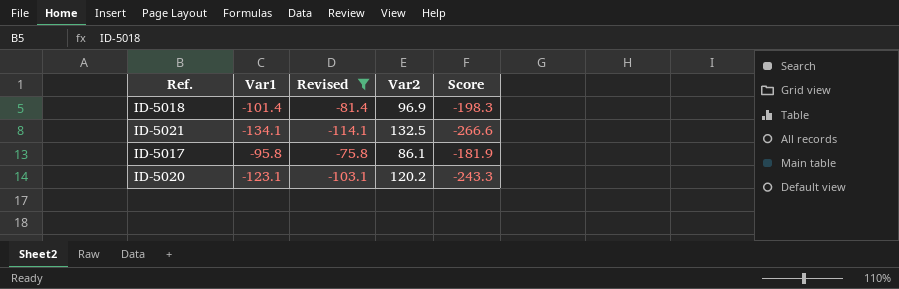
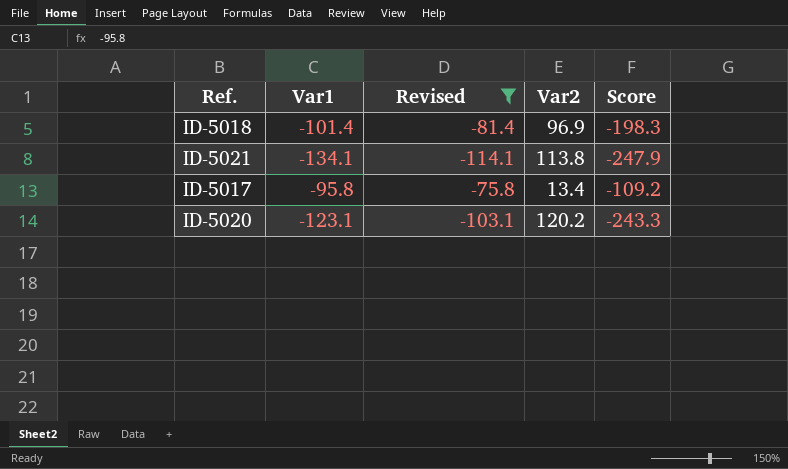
ID-5021 | Var2: 132.5 -> 113.8
ID-5021 | Score: -266.6 -> -247.9
ID-5017 | Var2: 86.1 -> 13.4
ID-5017 | Score: -181.9 -> -109.2

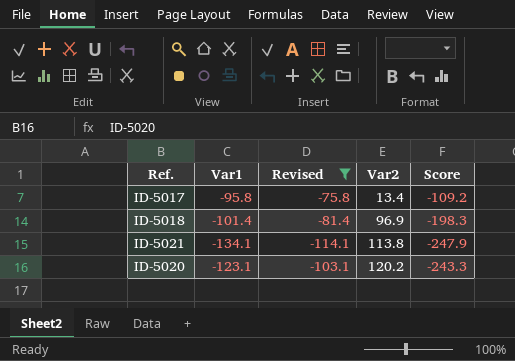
row order: none -> Var2 ascending

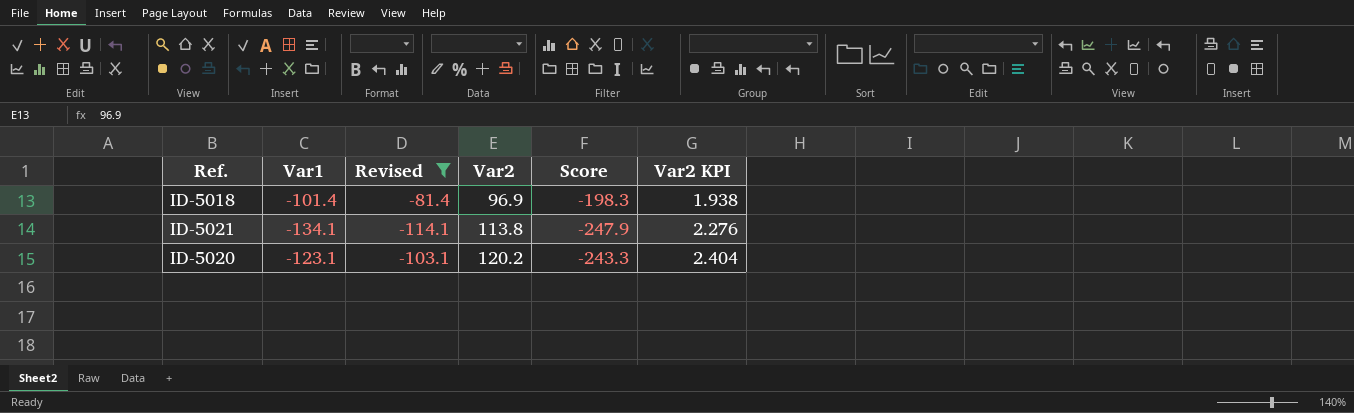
column Var2 KPI | formula: none -> [Var2] * 0.02
row ID-5017: -95.8 | -75.8 | 13.4 | -109.2 -> none

